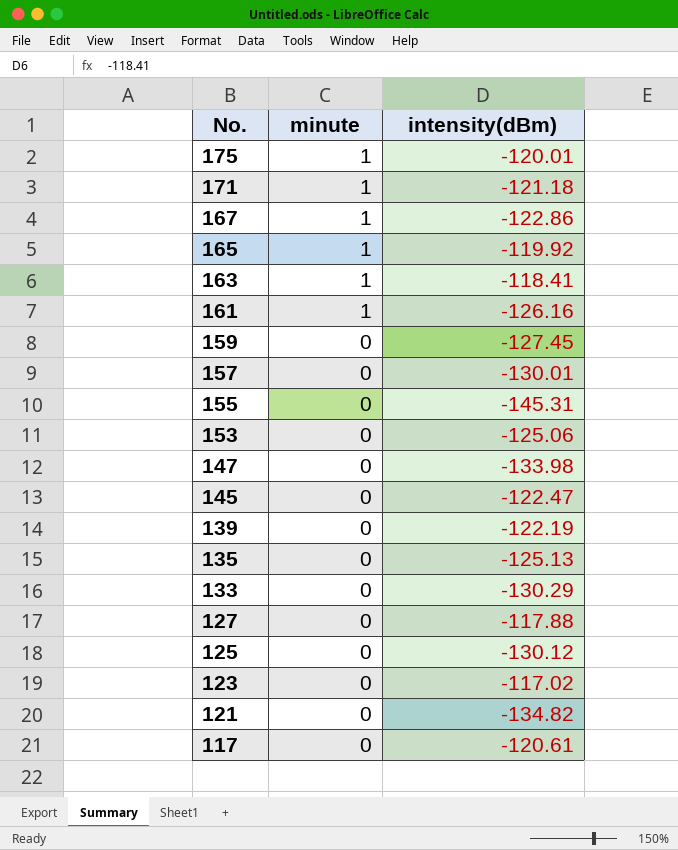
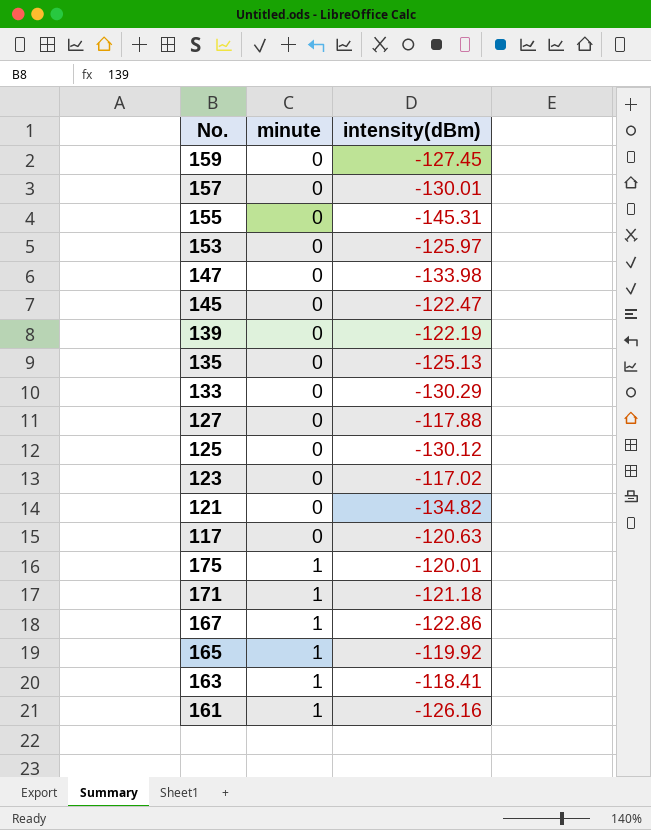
row order: No. descending -> minute ascending
153 | intensity(dBm): -125.06 -> -125.97
117 | intensity(dBm): -120.61 -> -120.63

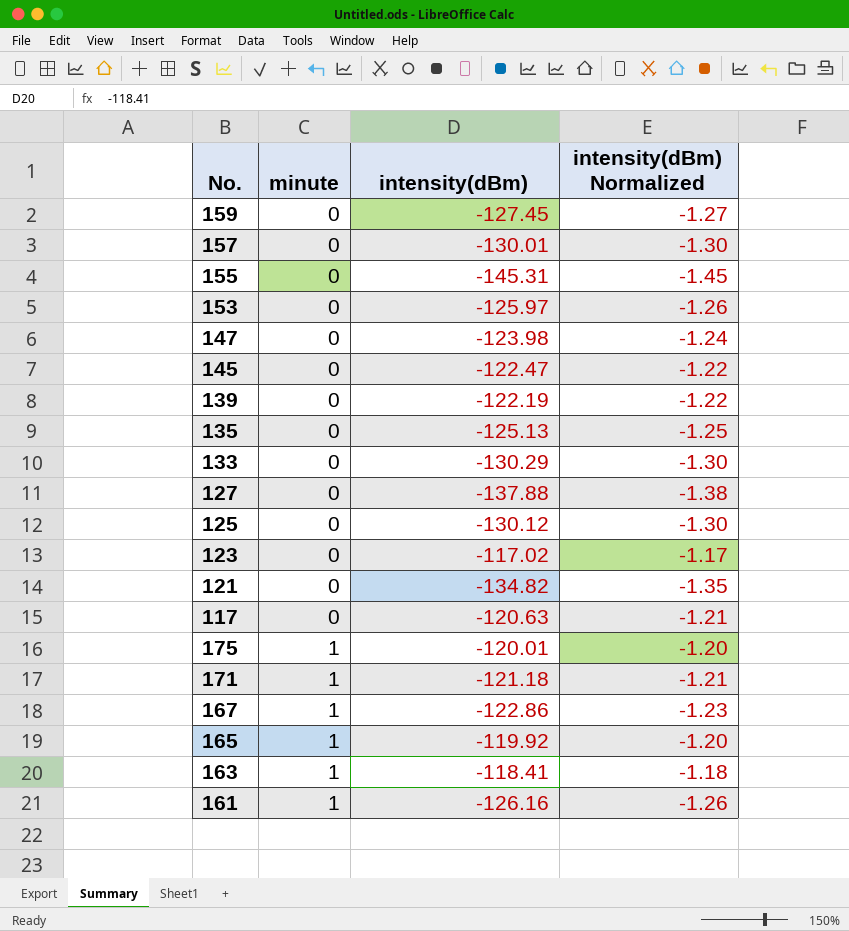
column intensity(dBm) Normalized | formula: none -> [intensity(dBm)] * 0.01
147 | intensity(dBm): -133.98 -> -123.98
127 | intensity(dBm): -117.88 -> -137.88

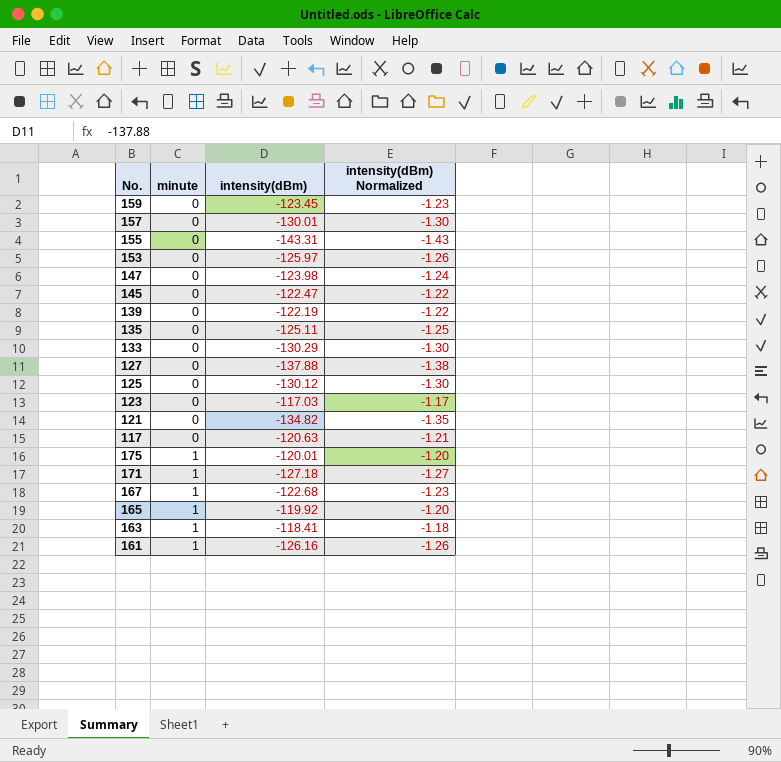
159 | intensity(dBm): -127.45 -> -123.45
159 | intensity(dBm) Normalized: -1.27 -> -1.23
155 | intensity(dBm): -145.31 -> -143.31
155 | intensity(dBm) Normalized: -1.45 -> -1.43
135 | intensity(dBm): -125.13 -> -125.11
123 | intensity(dBm): -117.02 -> -117.03
171 | intensity(dBm): -121.18 -> -127.18
171 | intensity(dBm) Normalized: -1.21 -> -1.27
167 | intensity(dBm): -122.86 -> -122.68

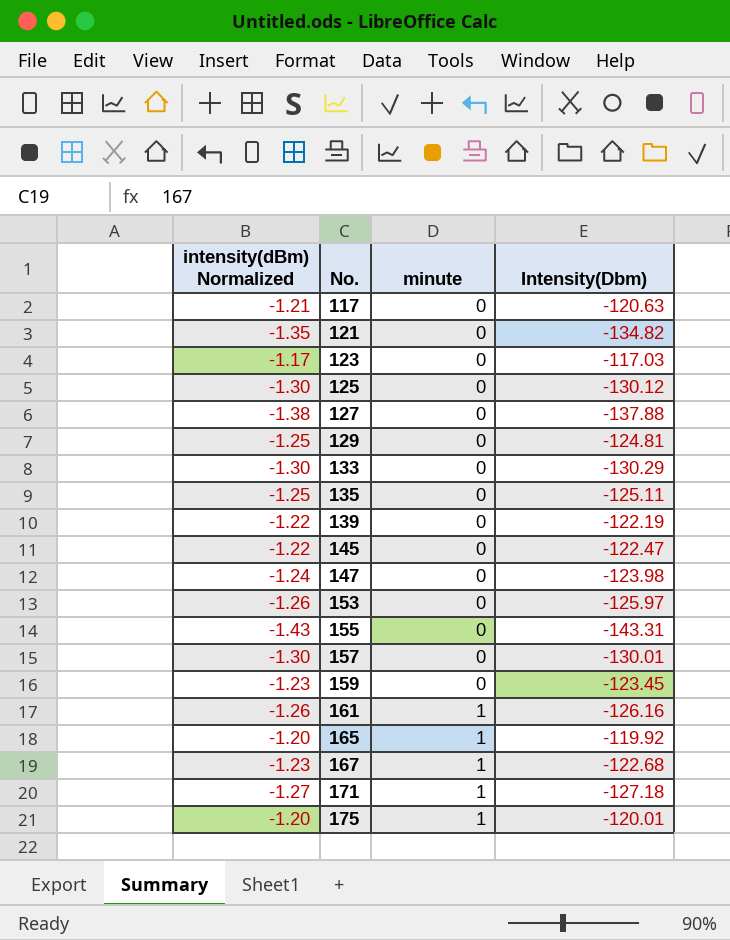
row order: minute ascending -> No. ascending
column intensity(dBm) Normalized | position: 4 -> 1
column name: intensity(dBm) -> Intensity(Dbm)
row 163: 1 | -118.41 | -1.18 -> none
row 129: none -> -1.25 | 0 | -124.81

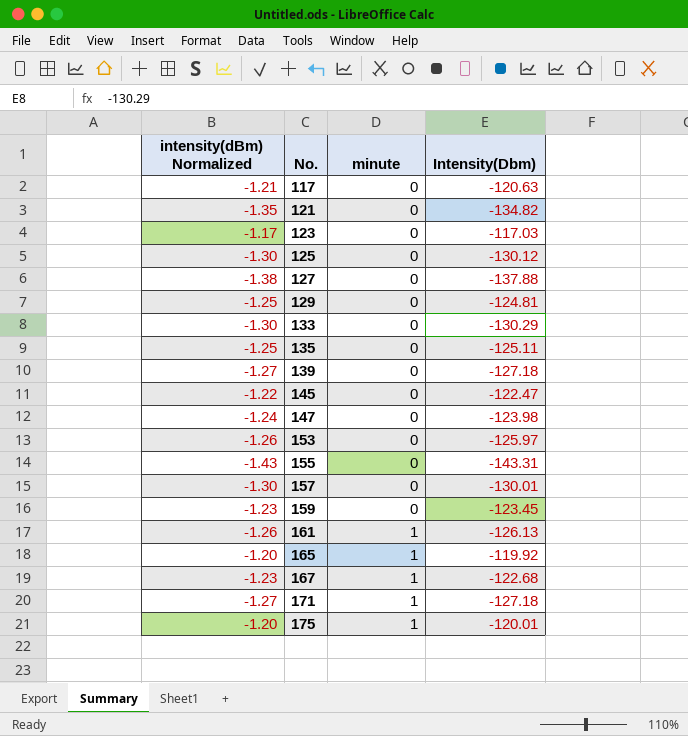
139 | intensity(dBm) Normalized: -1.22 -> -1.27
139 | Intensity(Dbm): -122.19 -> -127.18
161 | Intensity(Dbm): -126.16 -> -126.13

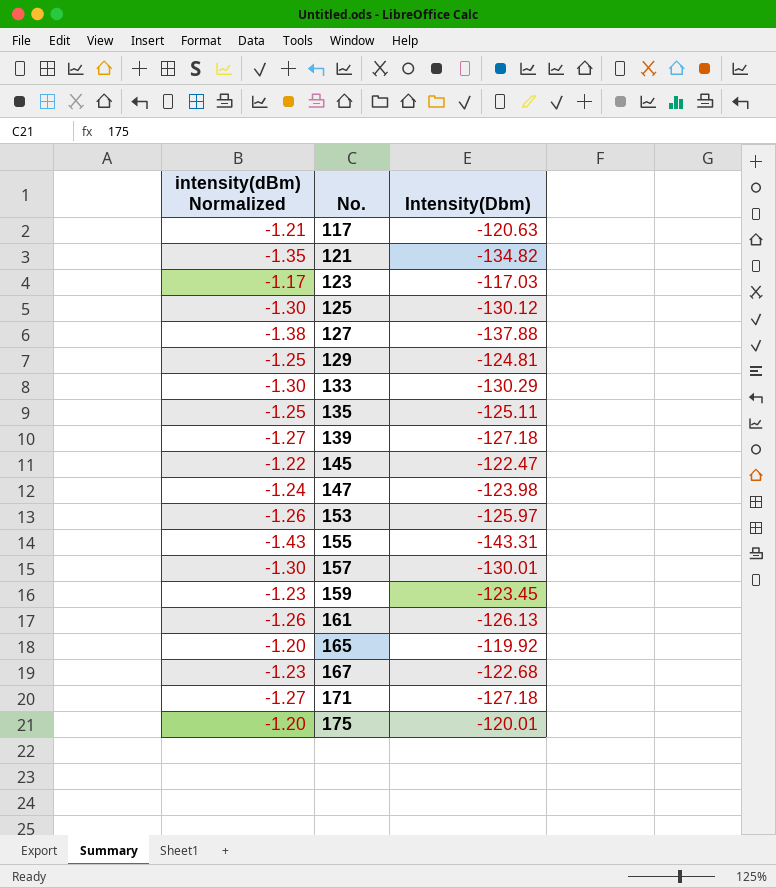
column minute | position: 3 -> none

